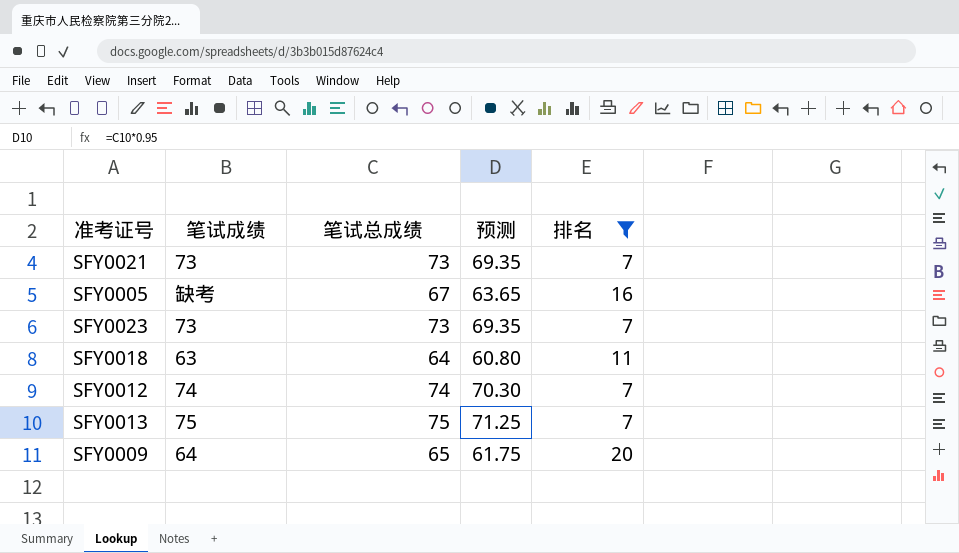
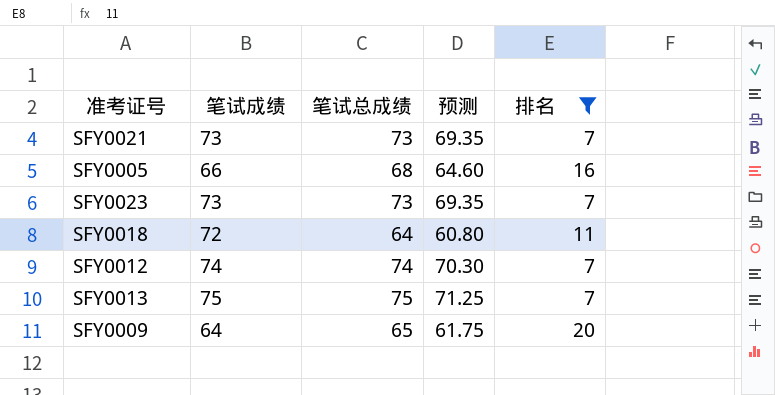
SFY0005 | 笔试成绩: 缺考 -> 66
SFY0005 | 笔试总成绩: 67 -> 68
SFY0005 | 预测: 63.65 -> 64.60
SFY0018 | 笔试成绩: 63 -> 72

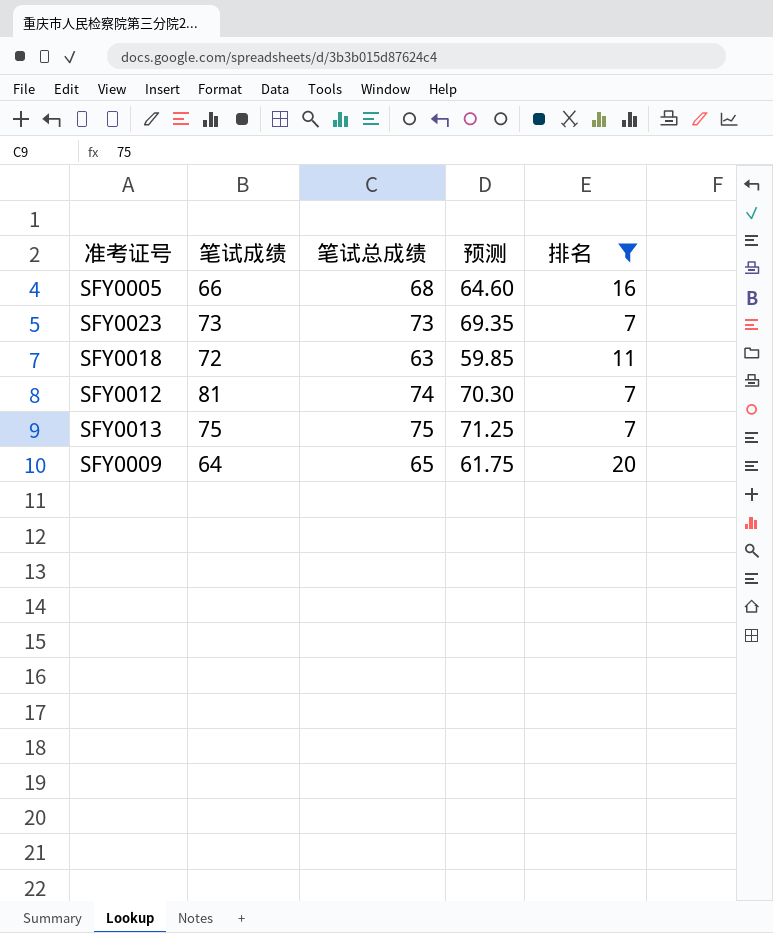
row SFY0021: 73 | 73 | 69.35 | 7 -> none
SFY0018 | 笔试总成绩: 64 -> 63
SFY0018 | 预测: 60.80 -> 59.85
SFY0012 | 笔试成绩: 74 -> 81

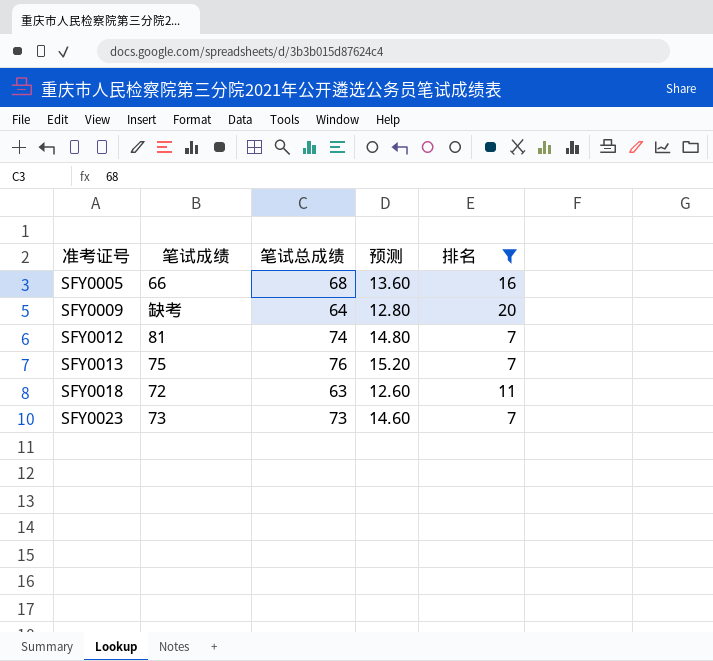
row order: none -> 准考证号 ascending
column 预测 | formula: [笔试总成绩] * 0.95 -> [笔试总成绩] * 0.2
SFY0009 | 笔试成绩: 64 -> 缺考
SFY0009 | 笔试总成绩: 65 -> 64
SFY0013 | 笔试总成绩: 75 -> 76

